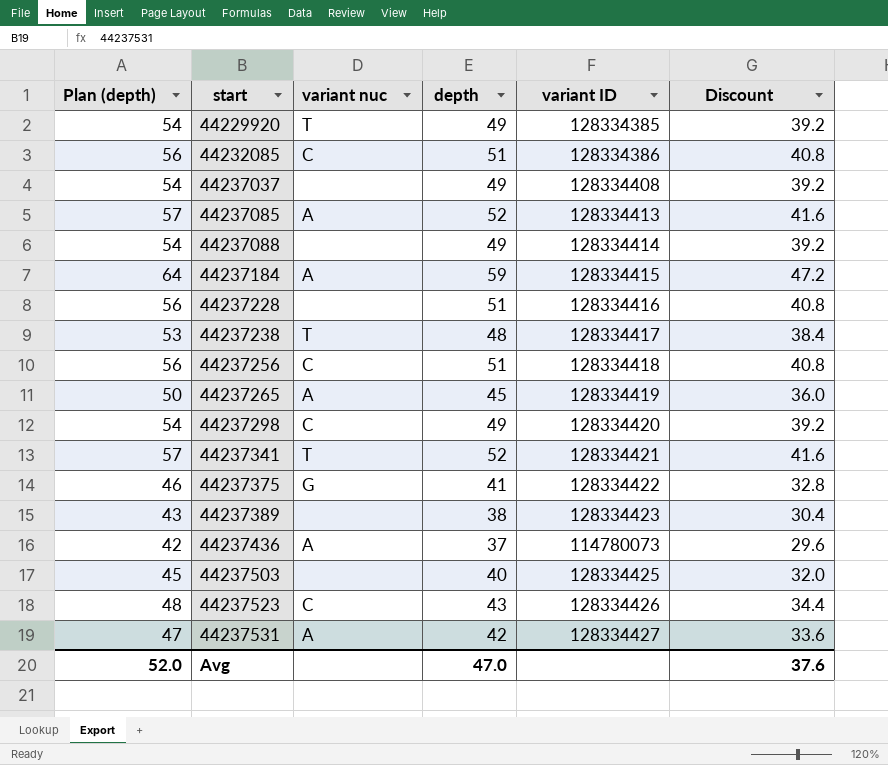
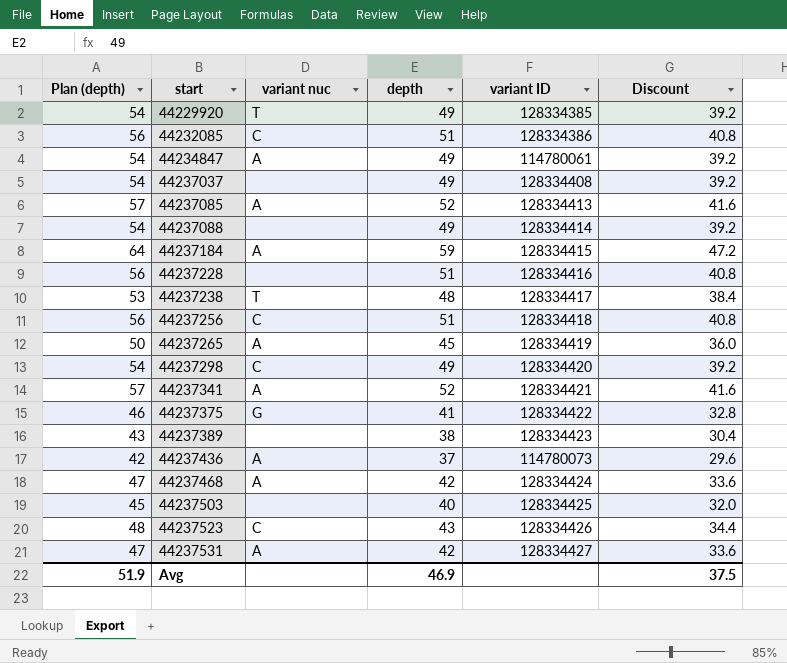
row 44234847: none -> 54 | A | 49 | 114780061 | 39.2
44237341 | variant nuc: T -> A
row 44237468: none -> 47 | A | 42 | 128334424 | 33.6
Avg | Plan (depth): 52.0 -> 51.9
Avg | depth: 47.0 -> 46.9
Avg | Discount: 37.6 -> 37.5

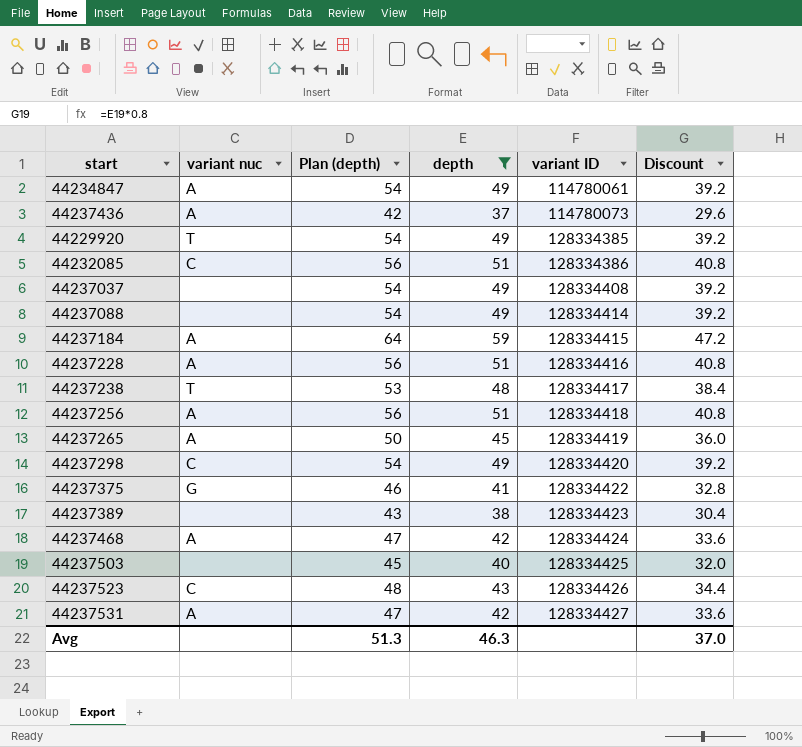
filter: none -> depth != 52
row order: start ascending -> variant ID ascending
column Plan (depth) | position: 1 -> 3
44237228 | variant nuc: none -> A
44237256 | variant nuc: C -> A
Avg | Plan (depth): 51.9 -> 51.3
Avg | depth: 46.9 -> 46.3
Avg | Discount: 37.5 -> 37.0

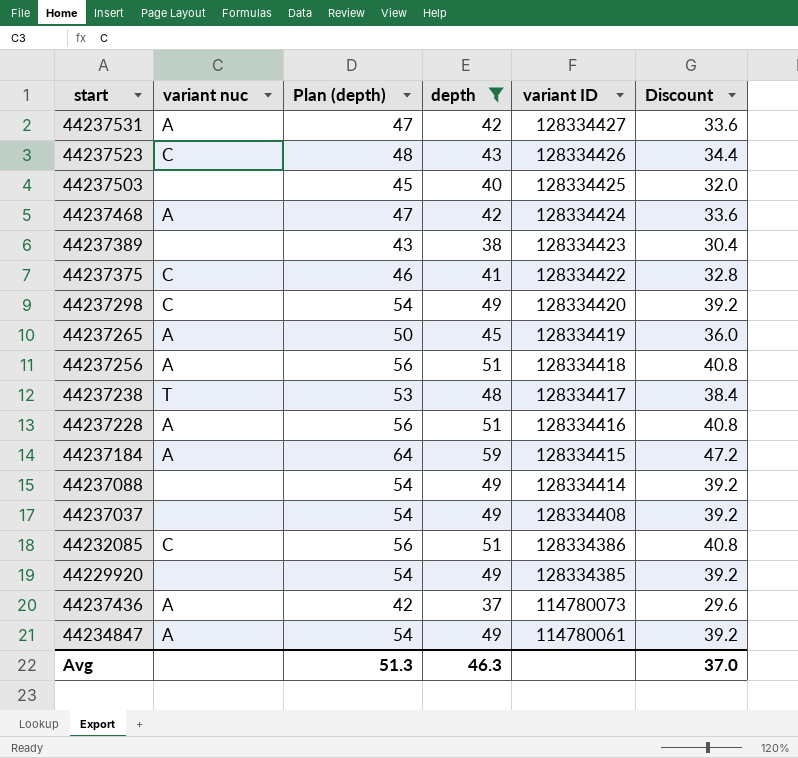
row order: variant ID ascending -> variant ID descending
44237375 | variant nuc: G -> C
44229920 | variant nuc: T -> none

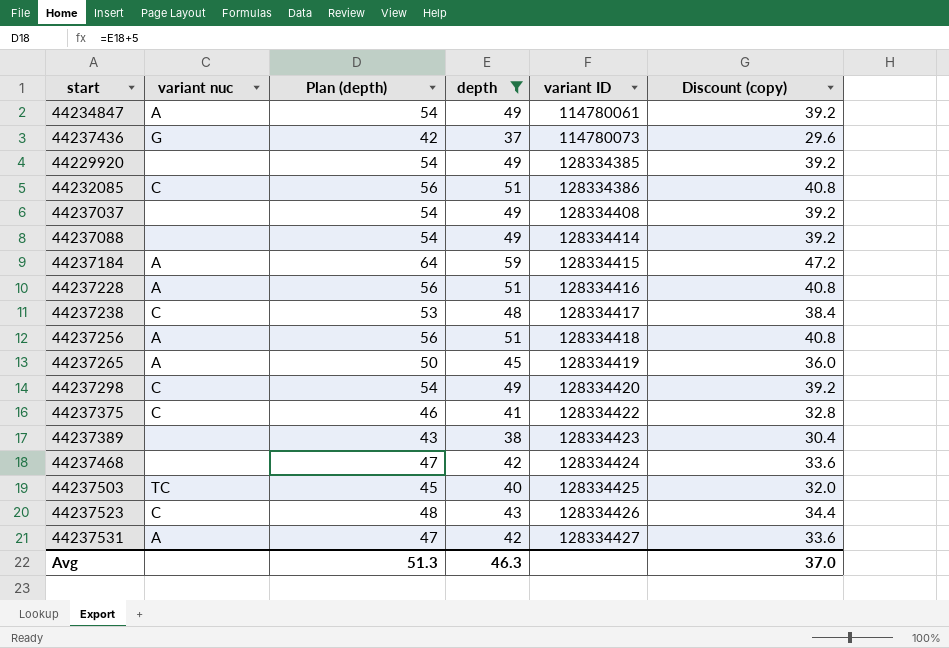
row order: variant ID descending -> variant ID ascending
column name: Discount -> Discount (copy)
44237436 | variant nuc: A -> G
44237238 | variant nuc: T -> C
44237468 | variant nuc: A -> none
44237503 | variant nuc: none -> TC

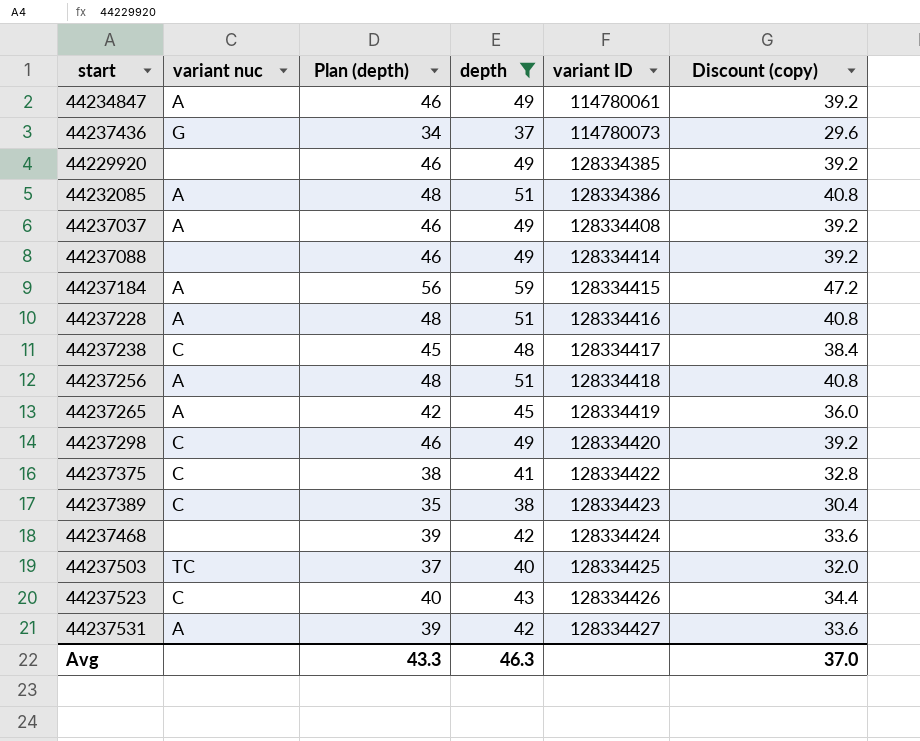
column Plan (depth) | formula: [depth] + 5 -> [depth] - 3
44232085 | variant nuc: C -> A
44237037 | variant nuc: none -> A
44237389 | variant nuc: none -> C
Avg | Plan (depth): 51.3 -> 43.3

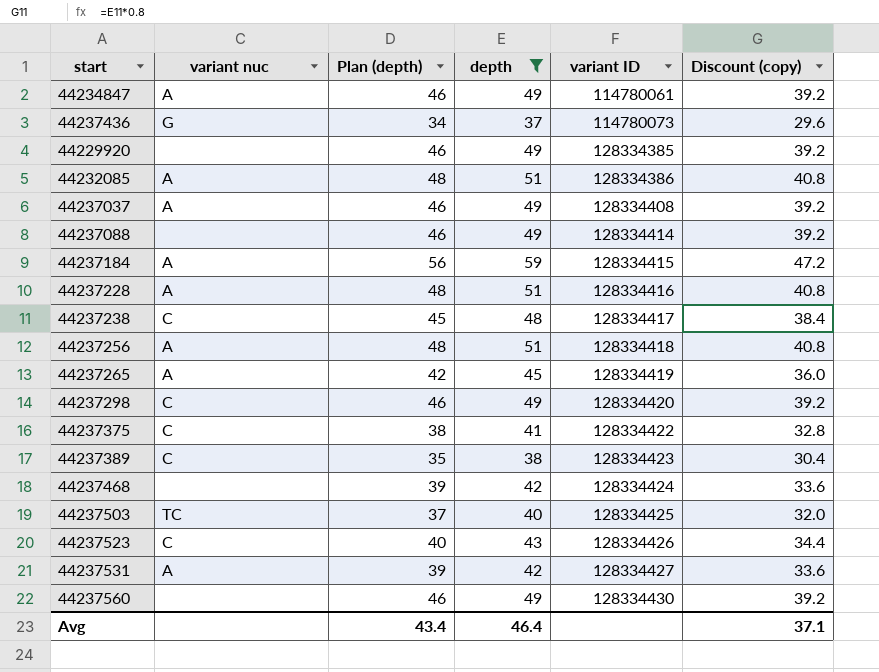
row 44237560: none -> none | 46 | 49 | 128334430 | 39.2
Avg | Plan (depth): 43.3 -> 43.4
Avg | depth: 46.3 -> 46.4
Avg | Discount (copy): 37.0 -> 37.1

